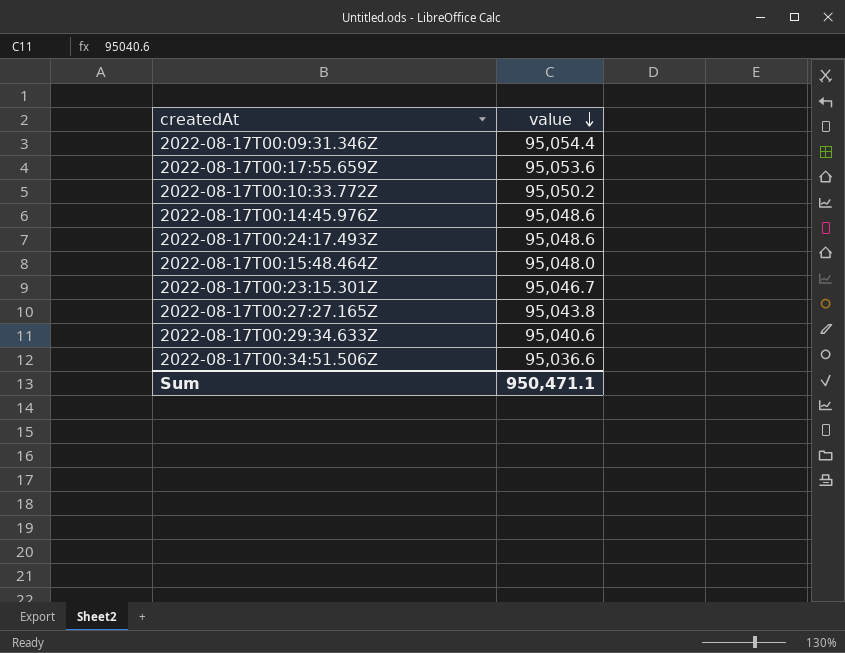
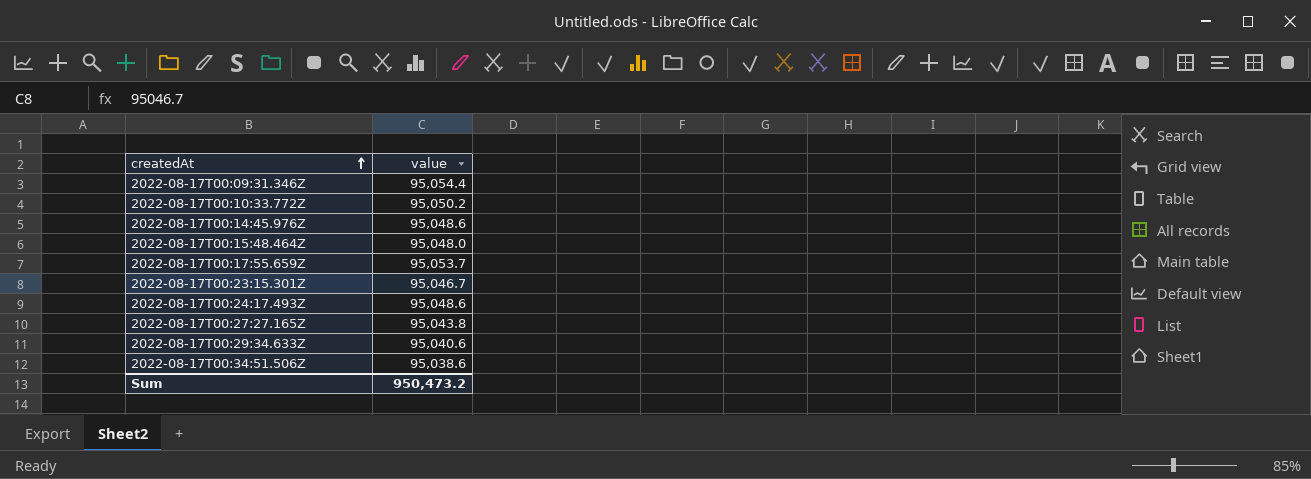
row order: value descending -> createdAt ascending
2022-08-17T00:17:55.659Z | value: 95,053.6 -> 95,053.7
2022-08-17T00:34:51.506Z | value: 95,036.6 -> 95,038.6
Sum | value: 950,471.1 -> 950,473.2

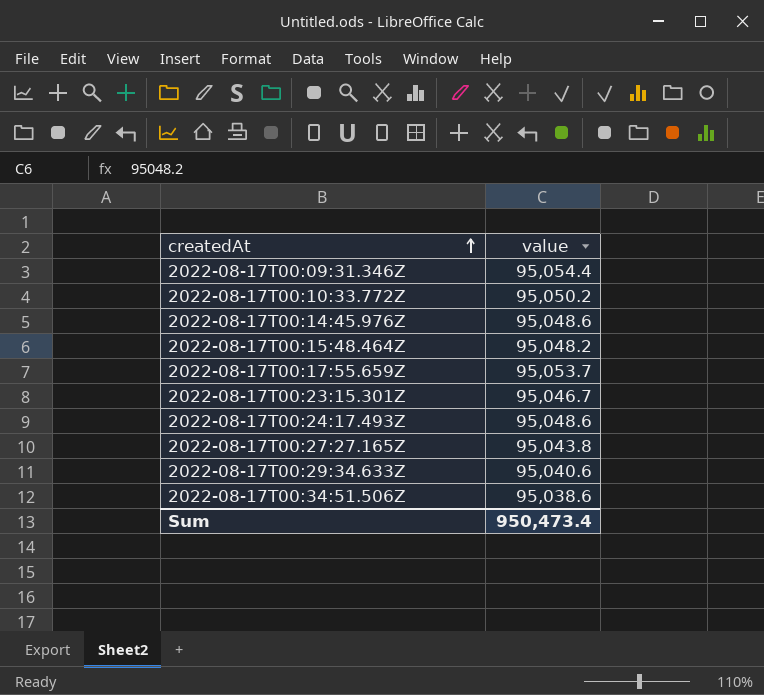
2022-08-17T00:15:48.464Z | value: 95,048.0 -> 95,048.2
Sum | value: 950,473.2 -> 950,473.4

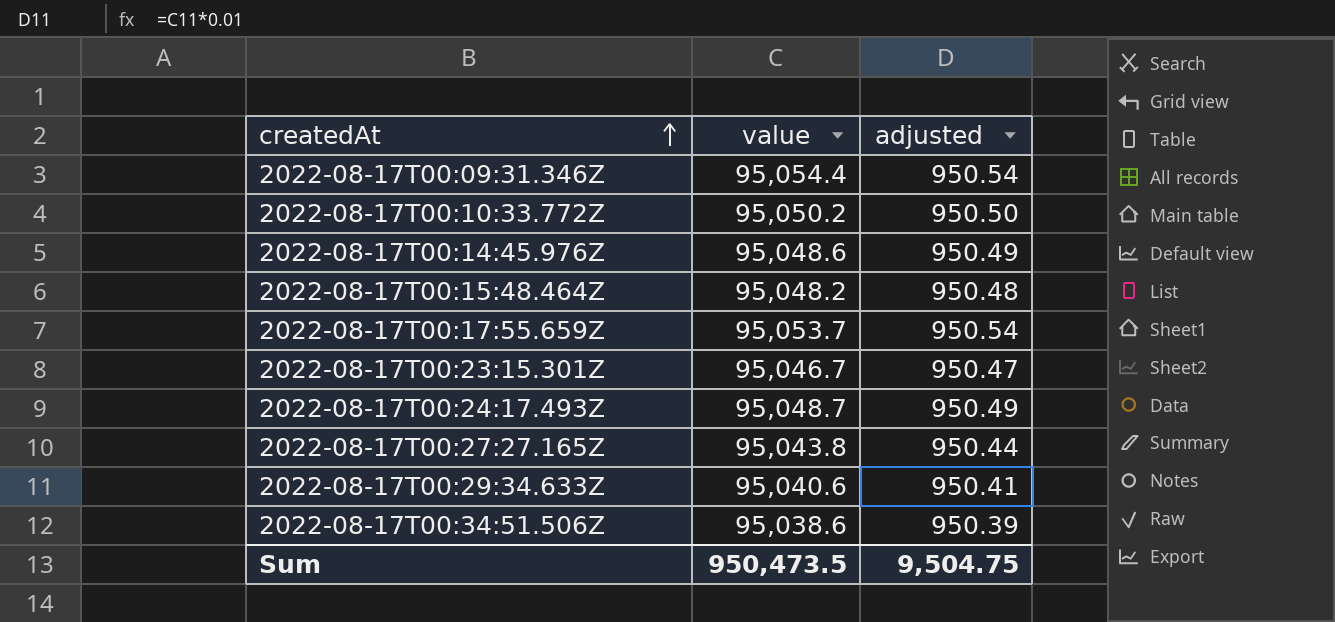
column adjusted | formula: none -> [value] * 0.01
2022-08-17T00:24:17.493Z | value: 95,048.6 -> 95,048.7
Sum | value: 950,473.4 -> 950,473.5

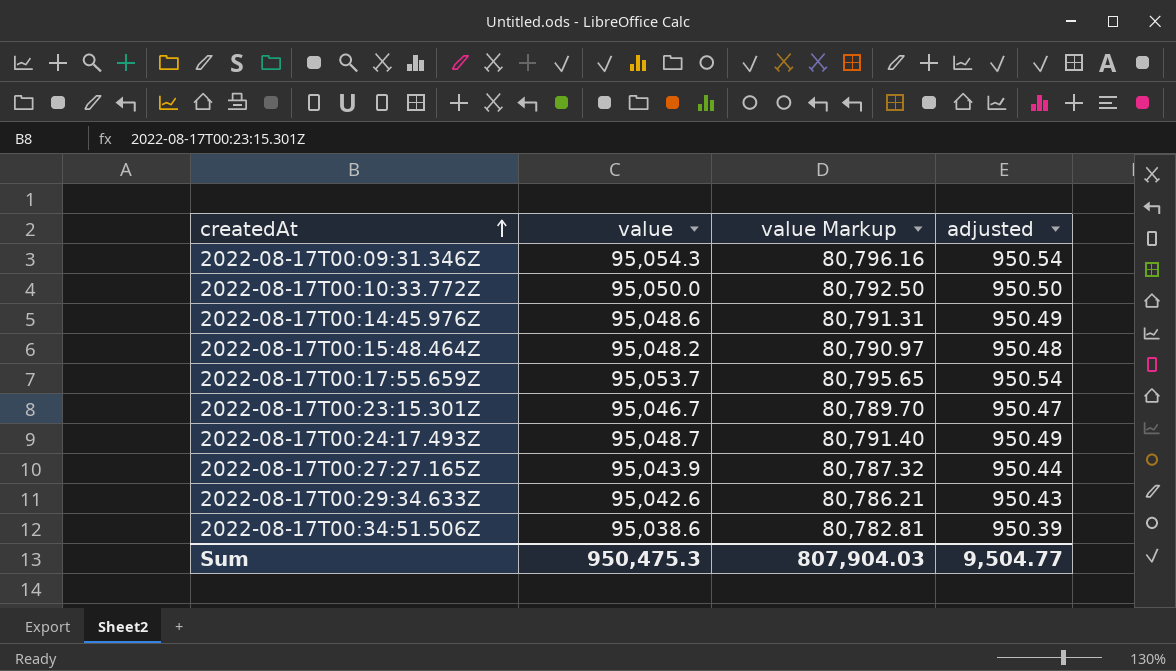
column value Markup | formula: none -> [value] * 0.85
2022-08-17T00:09:31.346Z | value: 95,054.4 -> 95,054.3
2022-08-17T00:10:33.772Z | value: 95,050.2 -> 95,050.0
2022-08-17T00:27:27.165Z | value: 95,043.8 -> 95,043.9
2022-08-17T00:29:34.633Z | value: 95,040.6 -> 95,042.6
2022-08-17T00:29:34.633Z | adjusted: 950.41 -> 950.43
Sum | value: 950,473.5 -> 950,475.3
Sum | adjusted: 9,504.75 -> 9,504.77

